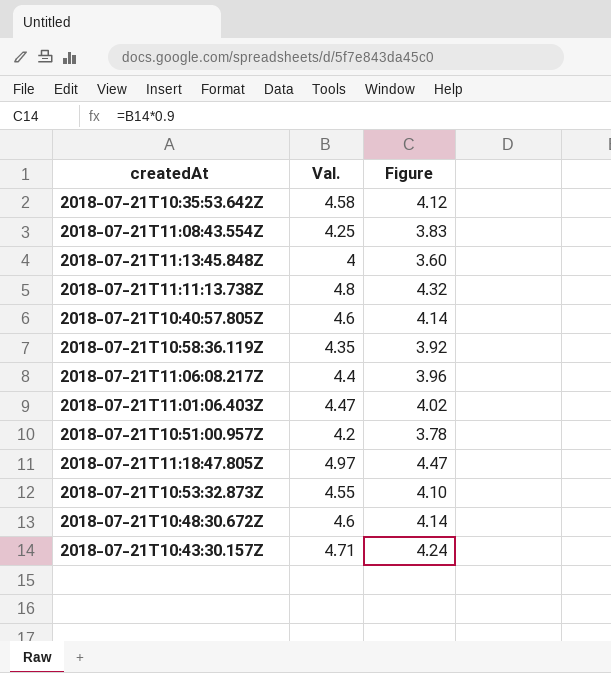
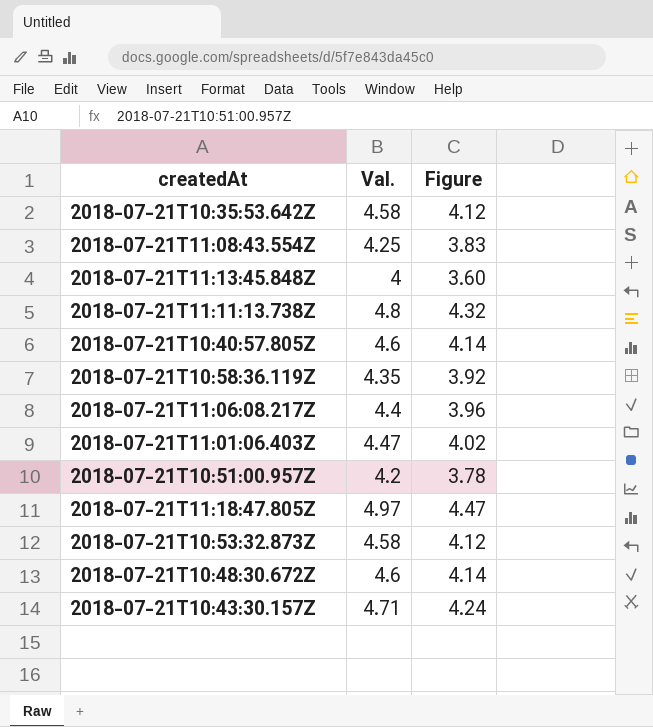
2018-07-21T10:53:32.873Z | Val.: 4.55 -> 4.58
2018-07-21T10:53:32.873Z | Figure: 4.10 -> 4.12

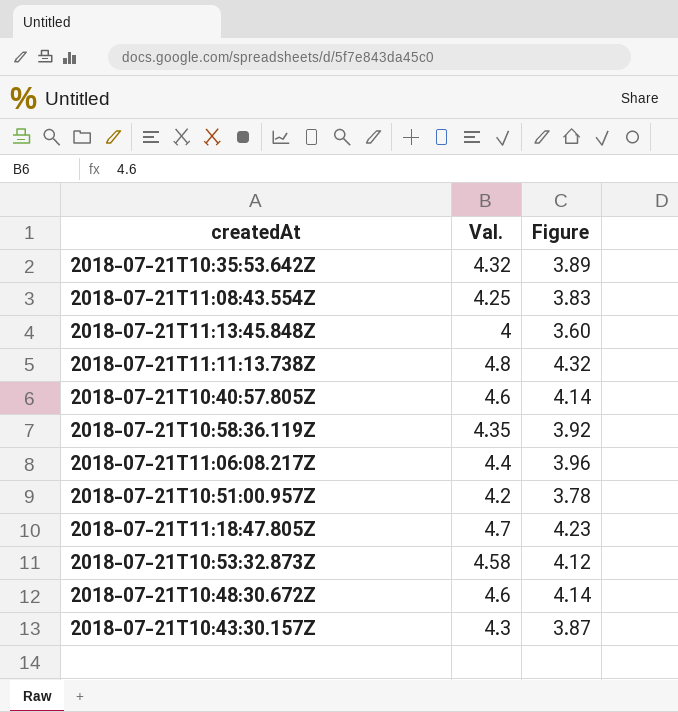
row 2018-07-21T11:01:06.403Z: 4.47 | 4.02 -> none
2018-07-21T10:35:53.642Z | Val.: 4.58 -> 4.32
2018-07-21T10:35:53.642Z | Figure: 4.12 -> 3.89
2018-07-21T11:18:47.805Z | Val.: 4.97 -> 4.7
2018-07-21T11:18:47.805Z | Figure: 4.47 -> 4.23
2018-07-21T10:43:30.157Z | Val.: 4.71 -> 4.3
2018-07-21T10:43:30.157Z | Figure: 4.24 -> 3.87

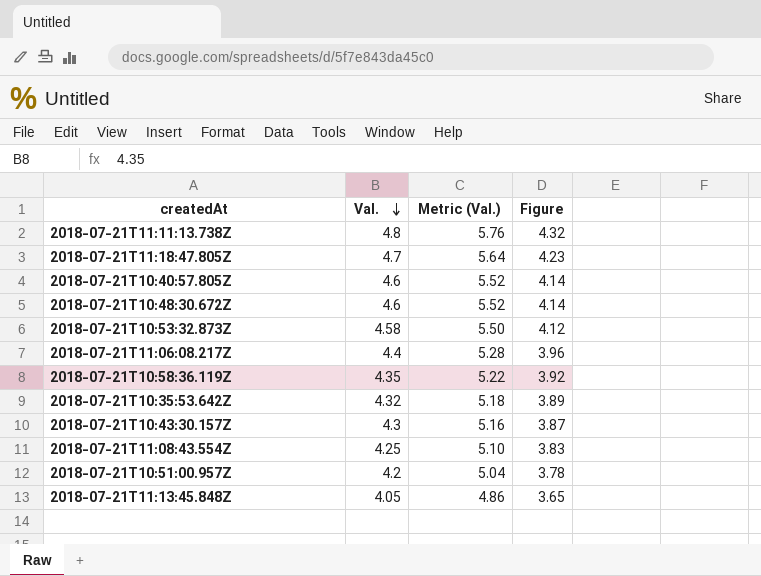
row order: none -> Val. descending
column Metric (Val.) | formula: none -> [Val.] * 1.2
2018-07-21T11:13:45.848Z | Val.: 4 -> 4.05
2018-07-21T11:13:45.848Z | Figure: 3.60 -> 3.65

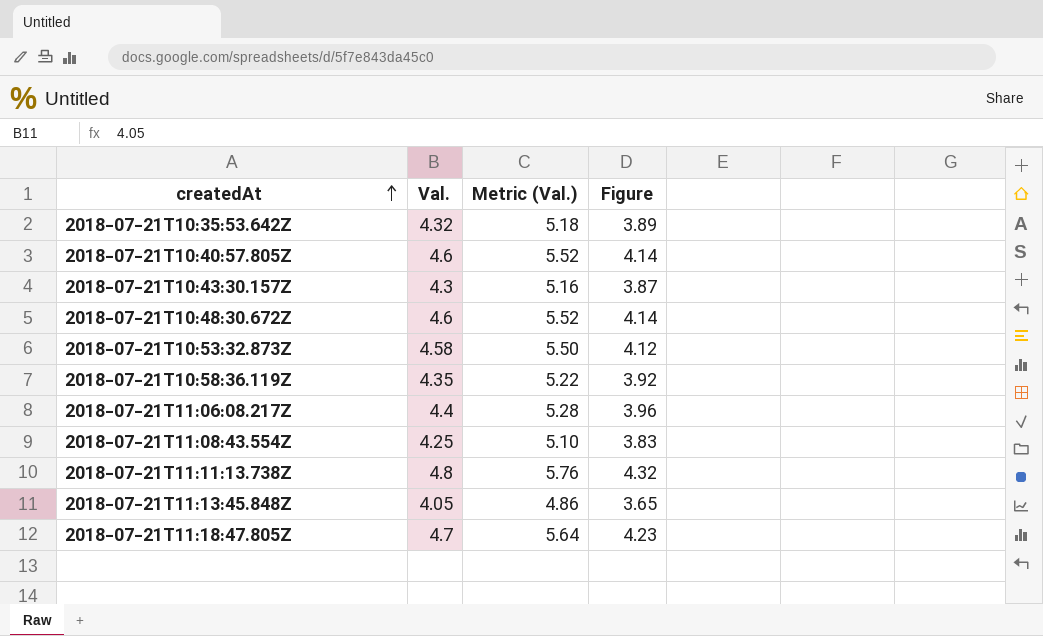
row order: Val. descending -> createdAt ascending
row 2018-07-21T10:51:00.957Z: 4.2 | 5.04 | 3.78 -> none

